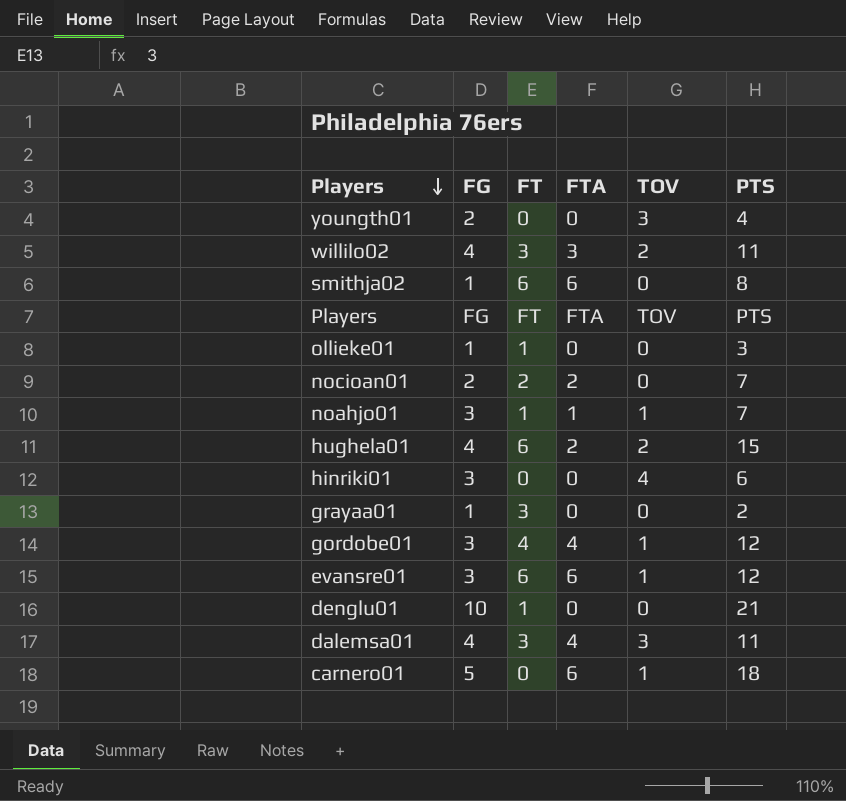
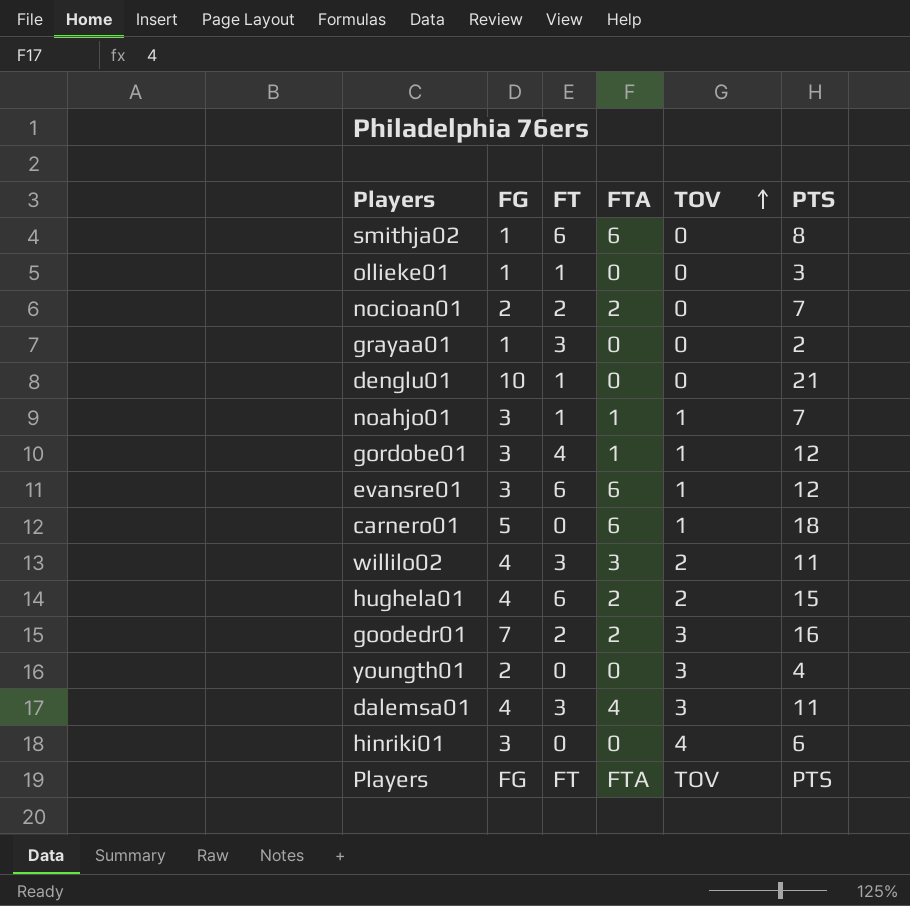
row order: Players descending -> TOV ascending
gordobe01 | FTA: 4 -> 1
row goodedr01: none -> 7 | 2 | 2 | 3 | 16

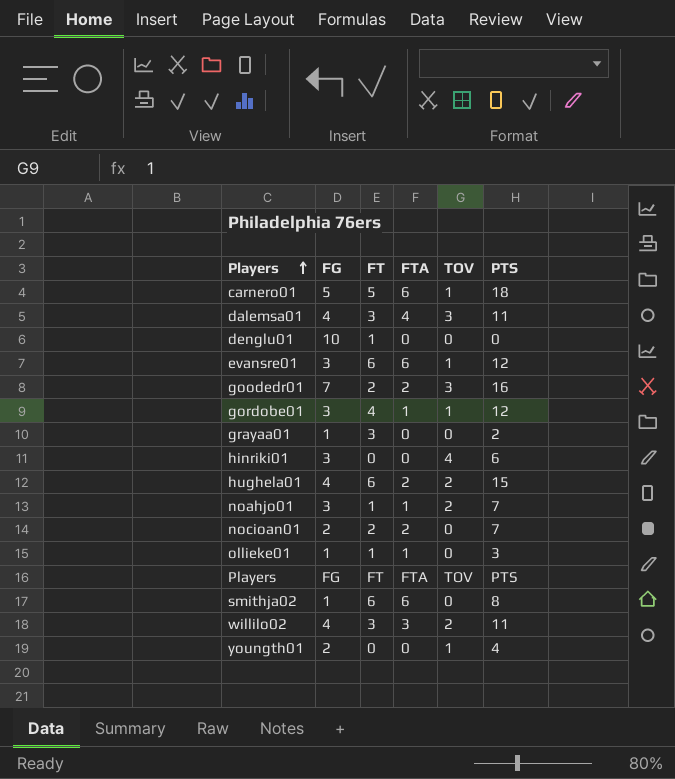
row order: TOV ascending -> Players ascending
carnero01 | FT: 0 -> 5
denglu01 | PTS: 21 -> 0
noahjo01 | TOV: 1 -> 2
ollieke01 | FTA: 0 -> 1
youngth01 | TOV: 3 -> 1

